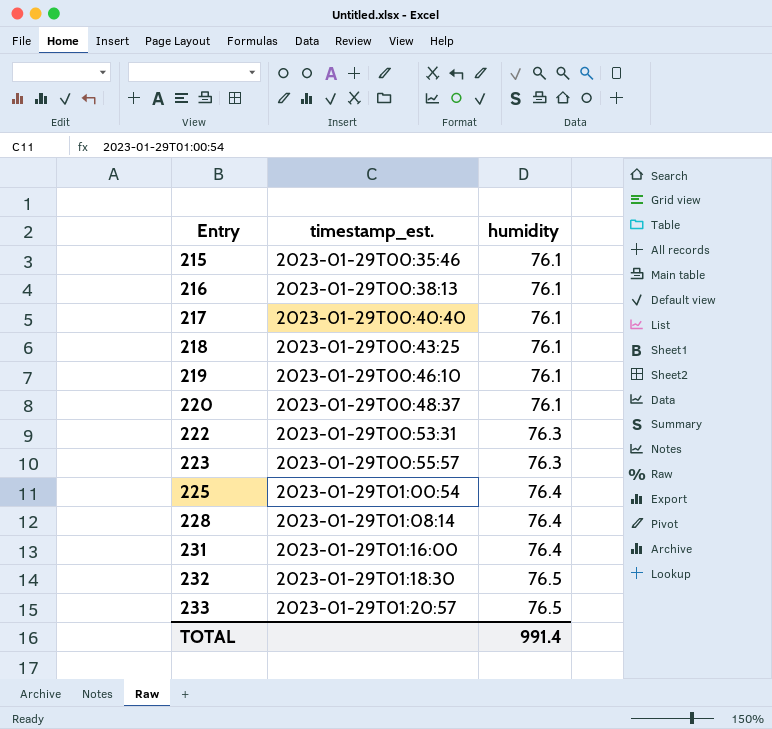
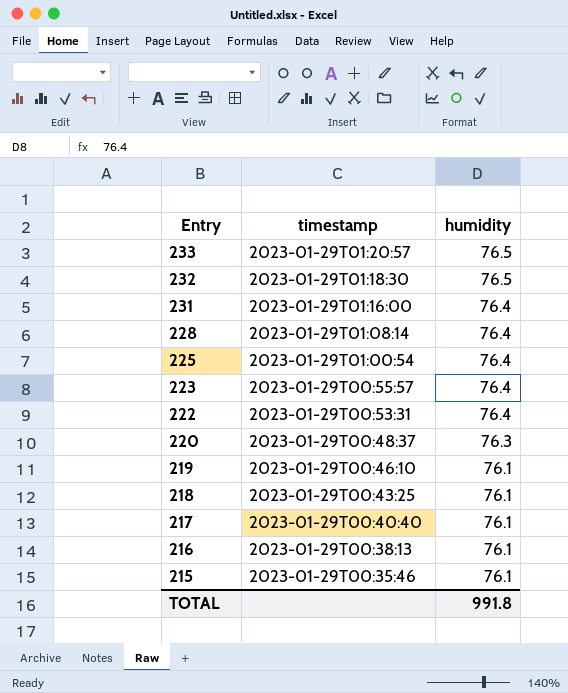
row order: Entry ascending -> Entry descending
column name: timestamp_est. -> timestamp
223 | humidity: 76.3 -> 76.4
222 | humidity: 76.3 -> 76.4
220 | humidity: 76.1 -> 76.3
TOTAL | humidity: 991.4 -> 991.8

